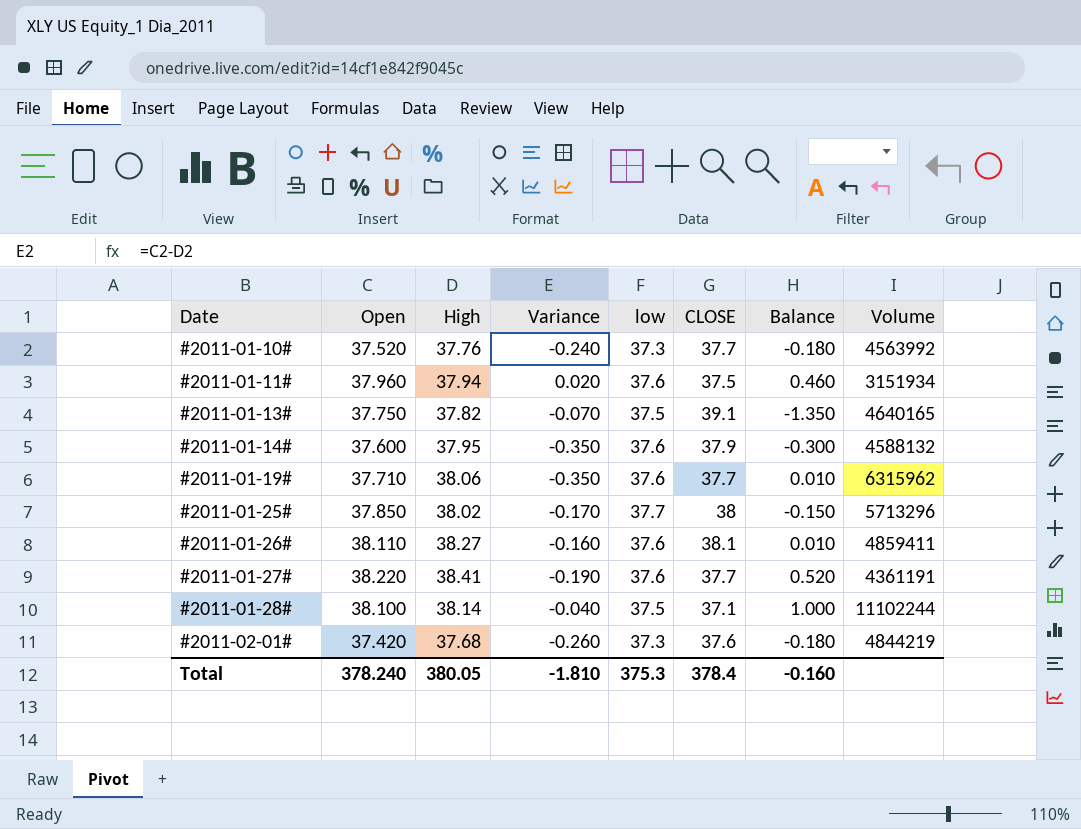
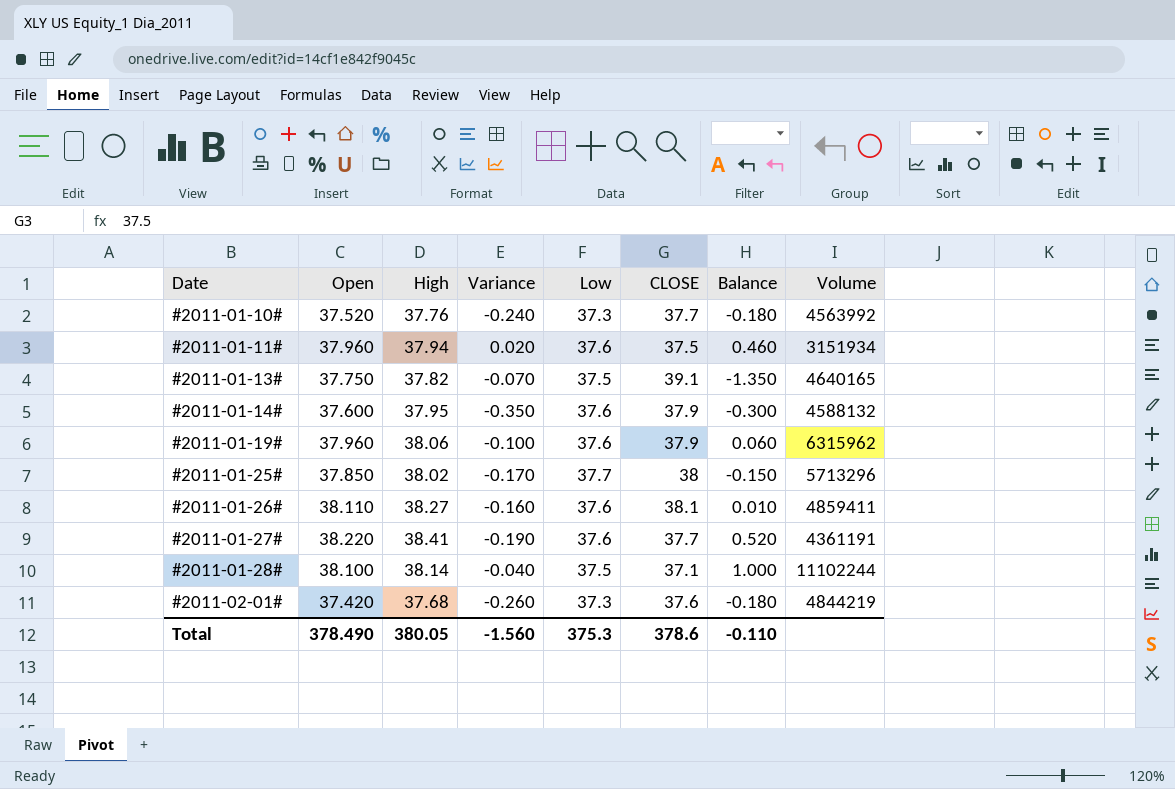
column name: low -> Low
#2011-01-19# | Open: 37.710 -> 37.960
#2011-01-19# | Variance: -0.350 -> -0.100
#2011-01-19# | CLOSE: 37.7 -> 37.9
#2011-01-19# | Balance: 0.010 -> 0.060
Total | Open: 378.240 -> 378.490
Total | Variance: -1.810 -> -1.560
Total | CLOSE: 378.4 -> 378.6
Total | Balance: -0.160 -> -0.110

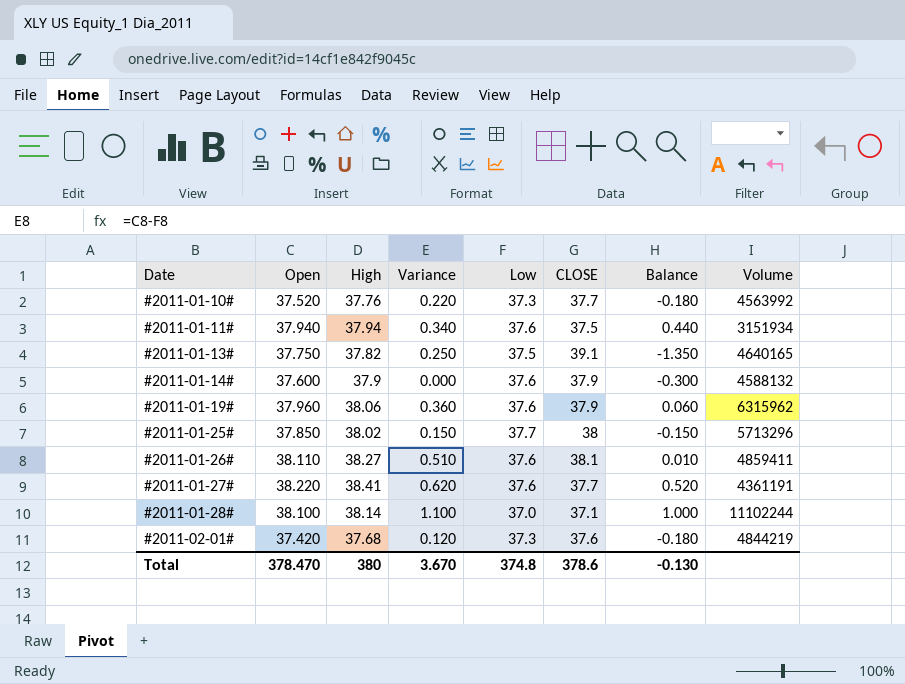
column Variance | formula: [Open] - [High] -> [Open] - [Low]
#2011-01-11# | Open: 37.960 -> 37.940
#2011-01-11# | Balance: 0.460 -> 0.440
#2011-01-14# | High: 37.95 -> 37.9
#2011-01-28# | Low: 37.5 -> 37.0
Total | Open: 378.490 -> 378.470
Total | High: 380.05 -> 380
Total | Variance: -1.560 -> 3.670
Total | Low: 375.3 -> 374.8
Total | Balance: -0.110 -> -0.130

